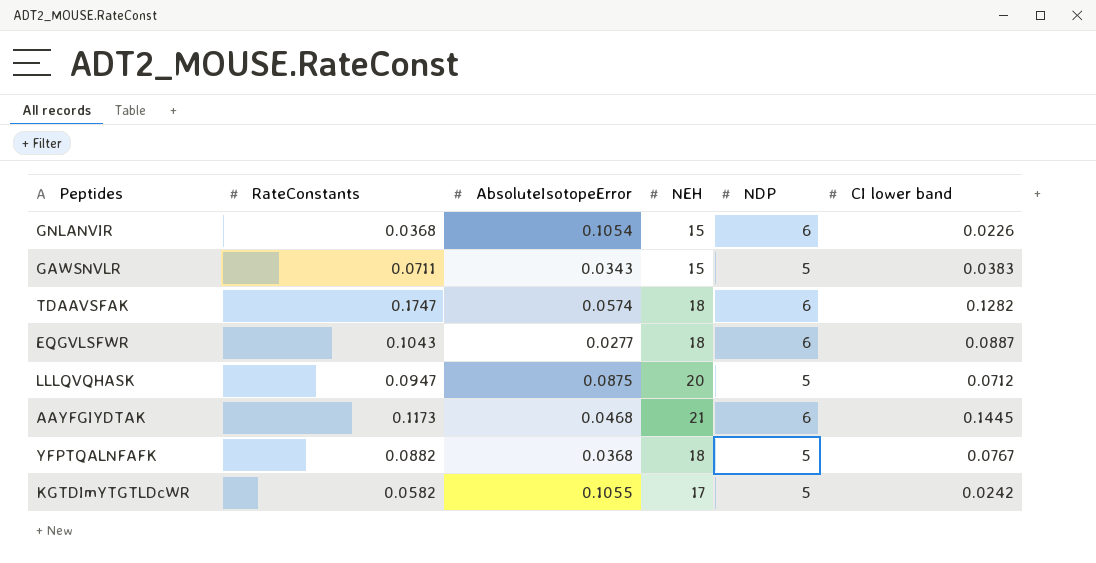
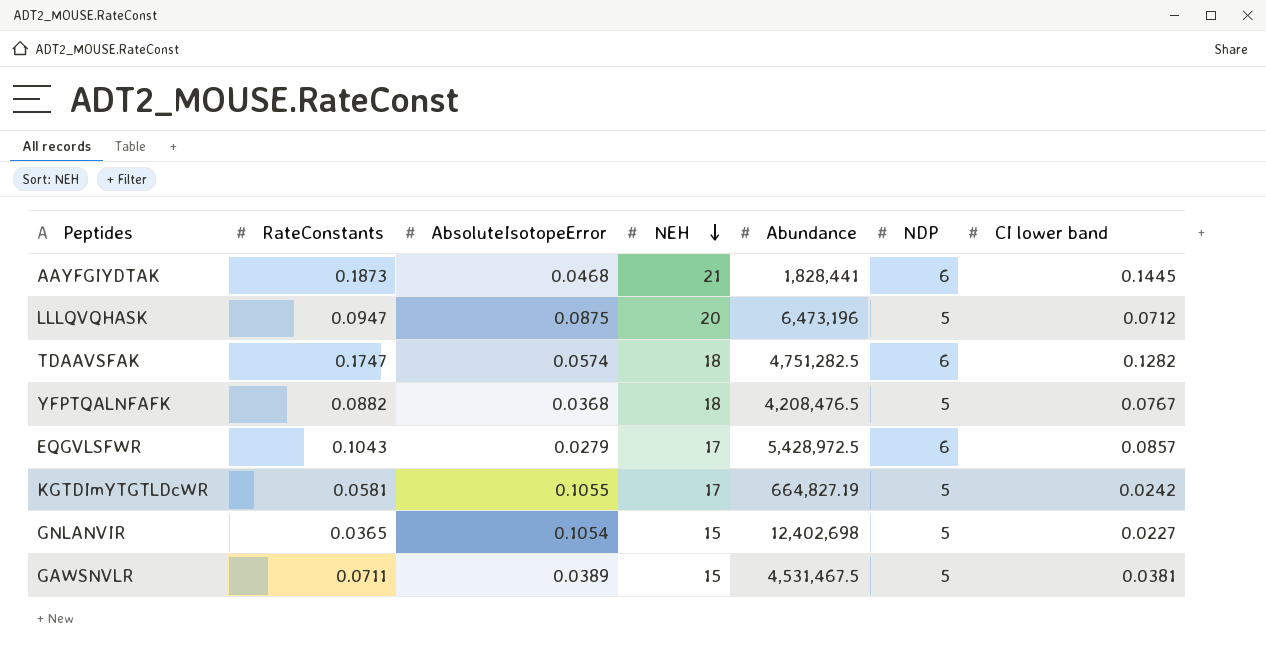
row order: none -> NEH descending
column Abundance | position: none -> 5
AAYFGIYDTAK | RateConstants: 0.1173 -> 0.1873
EQGVLSFWR | AbsoluteIsotopeError: 0.0277 -> 0.0279
EQGVLSFWR | NEH: 18 -> 17
EQGVLSFWR | CI lower band: 0.0887 -> 0.0857
KGTDImYTGTLDcWR | RateConstants: 0.0582 -> 0.0581
GNLANVIR | RateConstants: 0.0368 -> 0.0365
GNLANVIR | NDP: 6 -> 5
GNLANVIR | CI lower band: 0.0226 -> 0.0227
GAWSNVLR | AbsoluteIsotopeError: 0.0343 -> 0.0389
GAWSNVLR | CI lower band: 0.0383 -> 0.0381

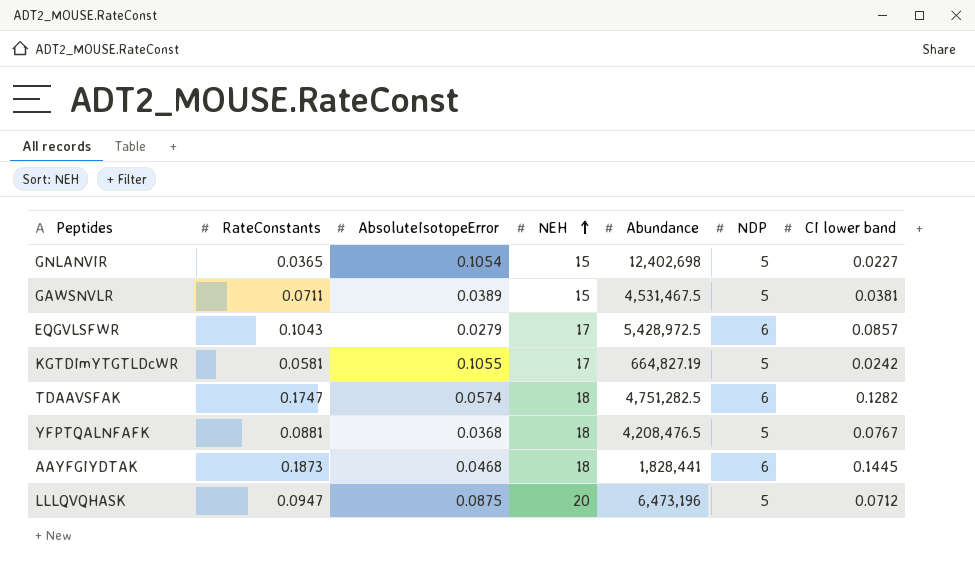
row order: NEH descending -> NEH ascending
YFPTQALNFAFK | RateConstants: 0.0882 -> 0.0881
AAYFGIYDTAK | NEH: 21 -> 18

